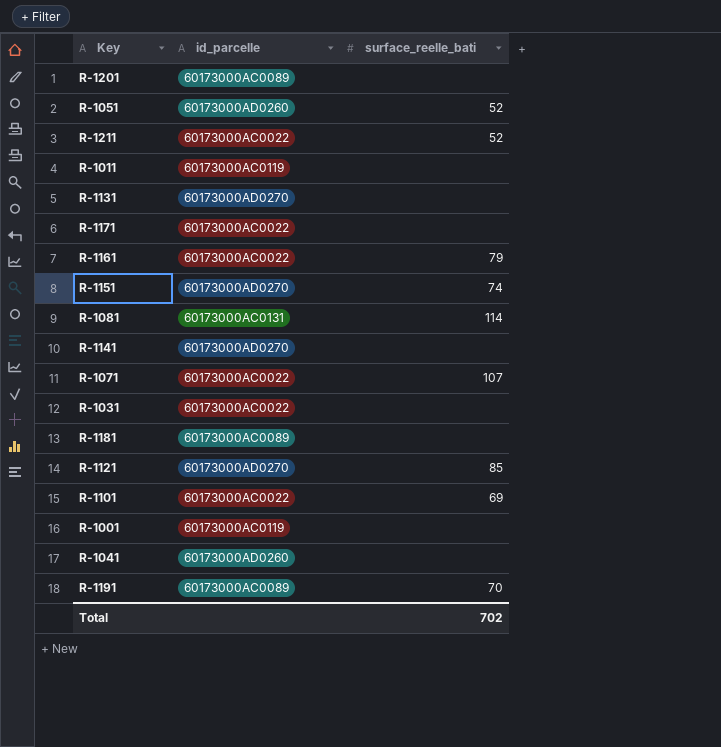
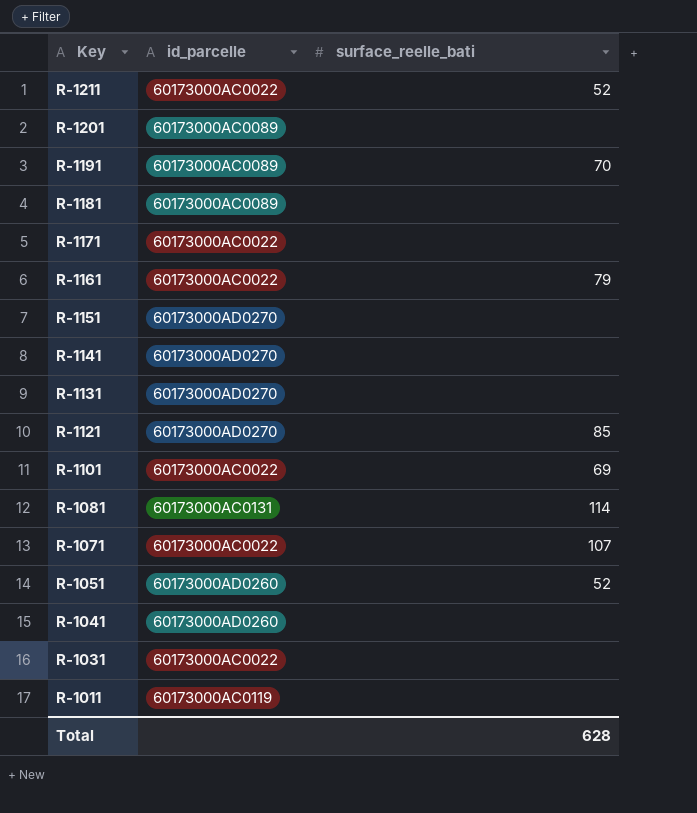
row order: none -> Key descending
row R-1001: 60173000AC0119 | none -> none
R-1151 | surface_reelle_bati: 74 -> none
Total | surface_reelle_bati: 702 -> 628

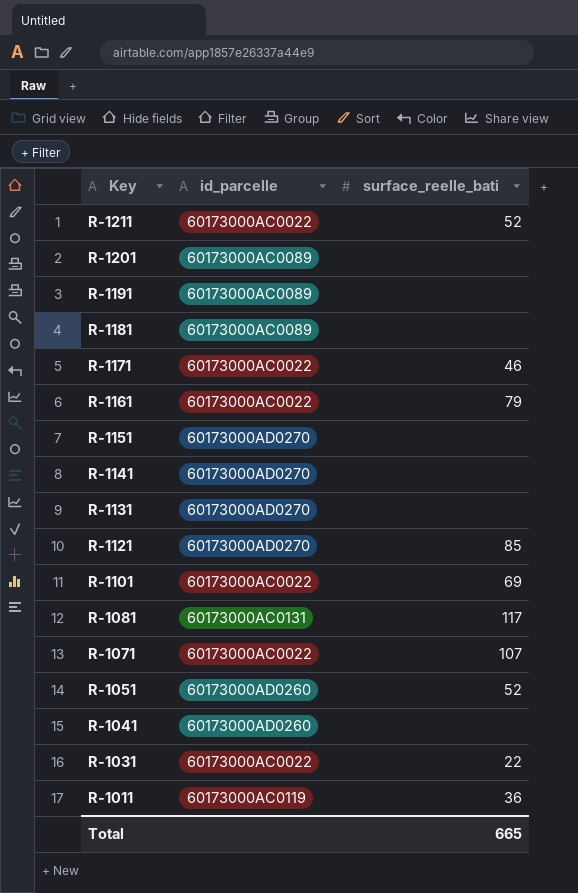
R-1191 | surface_reelle_bati: 70 -> none
R-1171 | surface_reelle_bati: none -> 46
R-1081 | surface_reelle_bati: 114 -> 117
R-1031 | surface_reelle_bati: none -> 22
R-1011 | surface_reelle_bati: none -> 36
Total | surface_reelle_bati: 628 -> 665

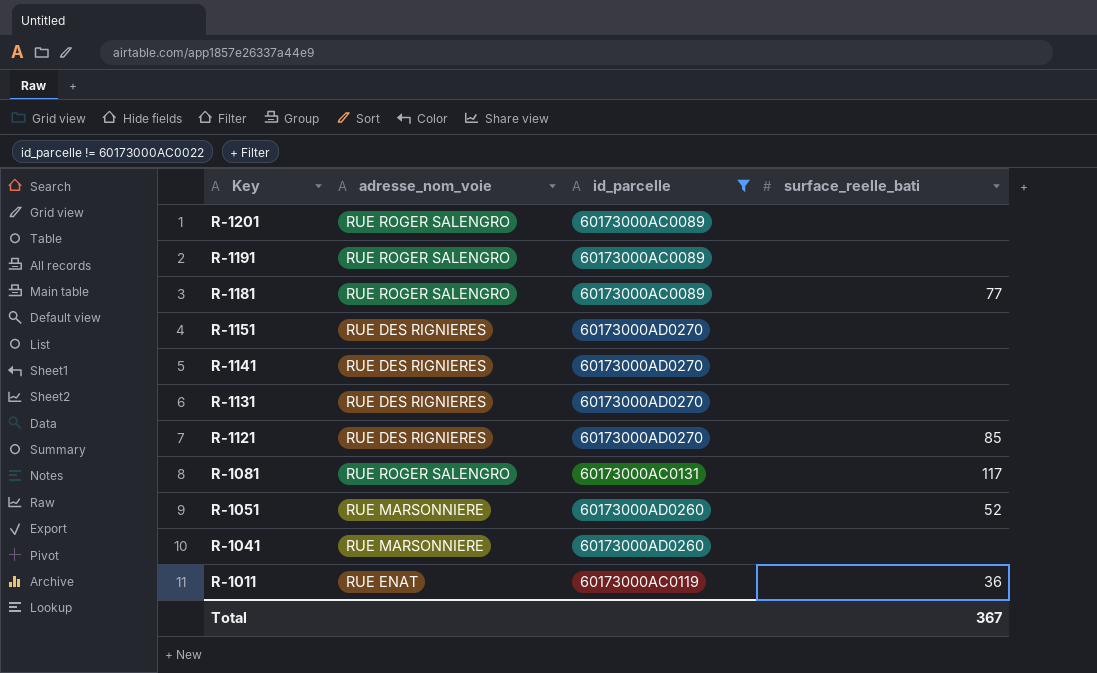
filter: none -> id_parcelle != 60173000AC0022
column adresse_nom_voie | position: none -> 2
R-1181 | surface_reelle_bati: none -> 77
Total | surface_reelle_bati: 665 -> 367

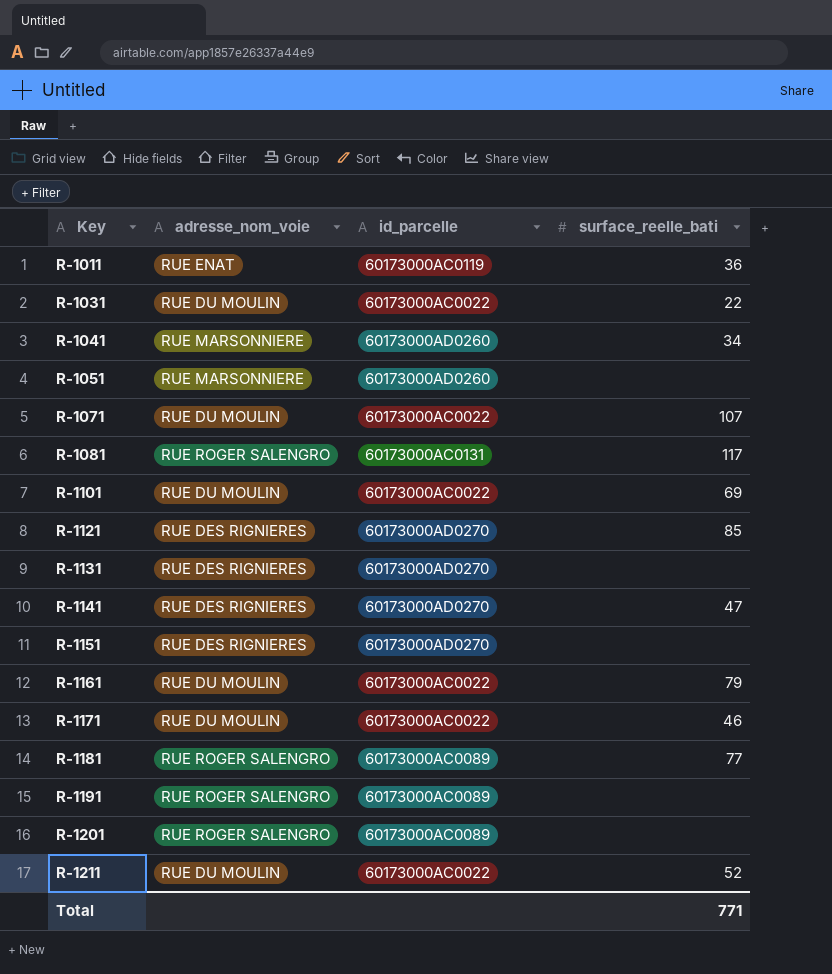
filter: id_parcelle != 60173000AC0022 -> none
row order: Key descending -> Key ascending
R-1041 | surface_reelle_bati: none -> 34
R-1051 | surface_reelle_bati: 52 -> none
R-1141 | surface_reelle_bati: none -> 47
Total | surface_reelle_bati: 367 -> 771

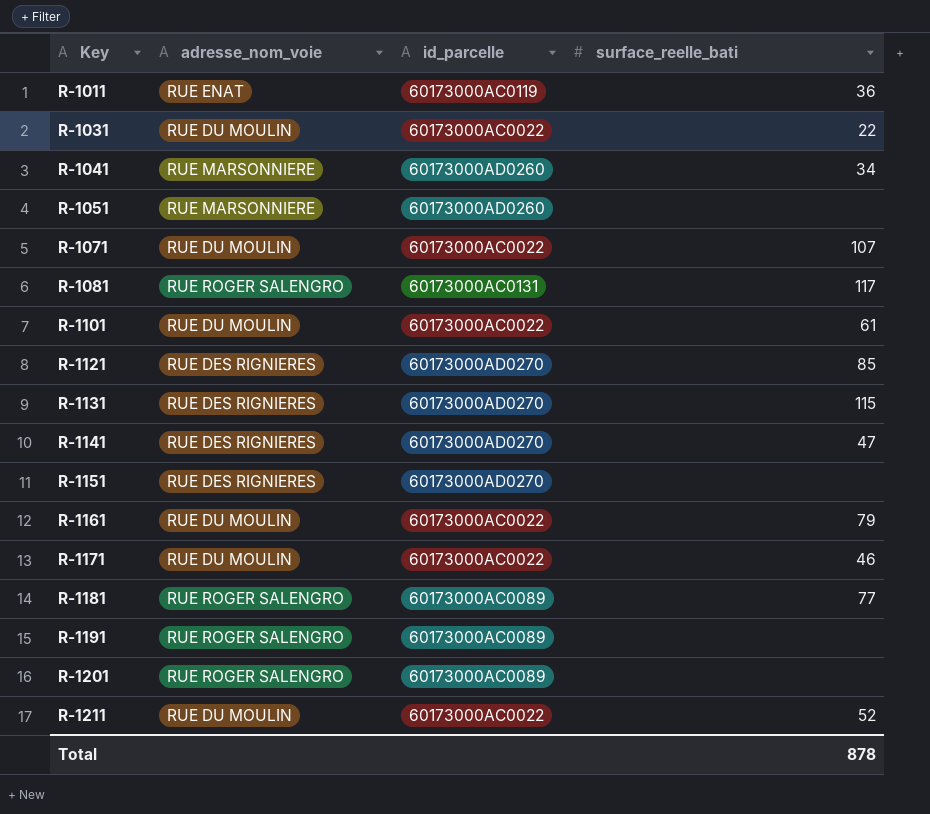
R-1101 | surface_reelle_bati: 69 -> 61
R-1131 | surface_reelle_bati: none -> 115
Total | surface_reelle_bati: 771 -> 878

